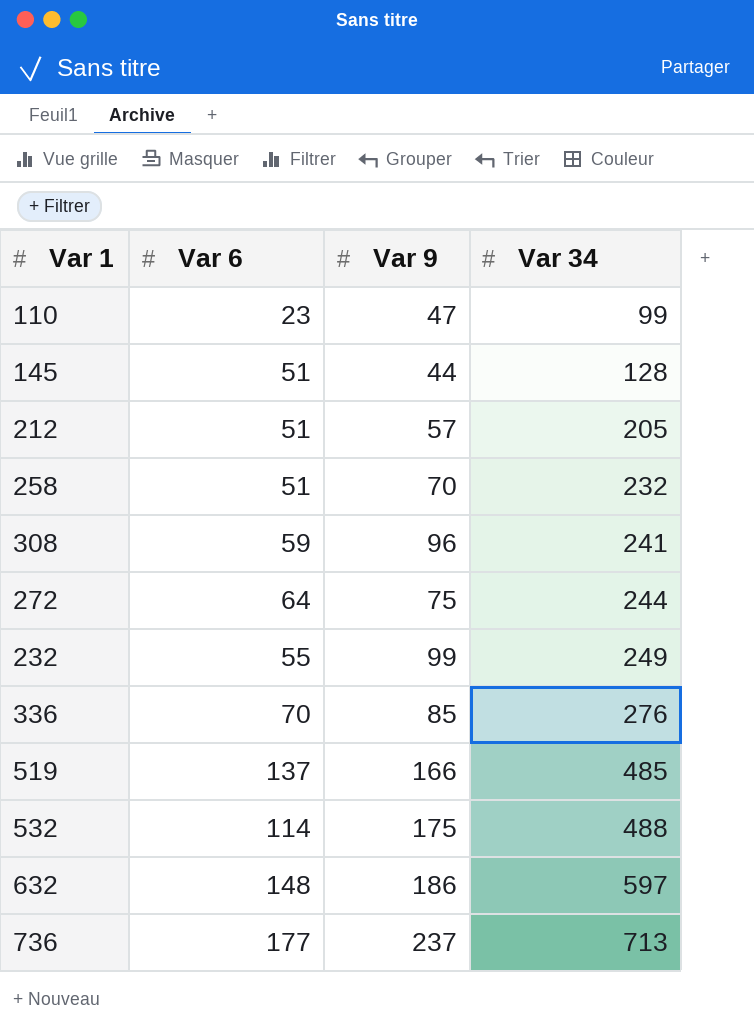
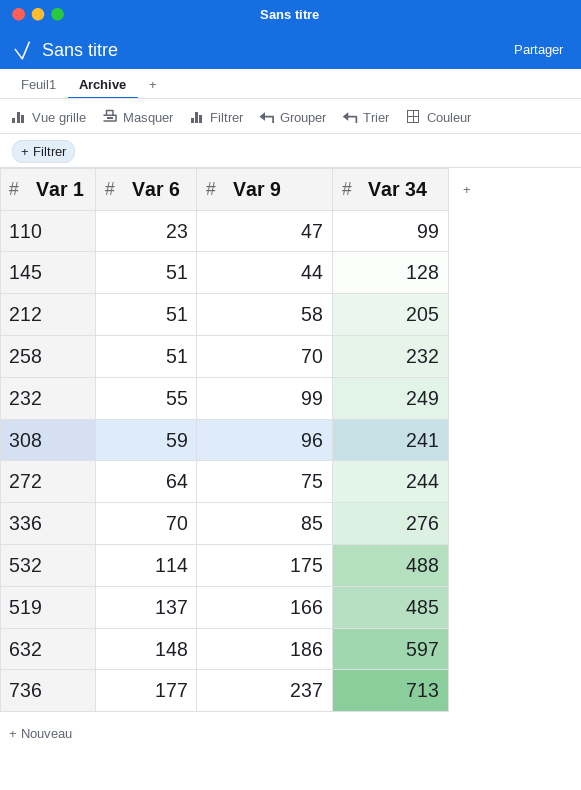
row order: Var 34 ascending -> Var 6 ascending
212 | Var 9: 57 -> 58

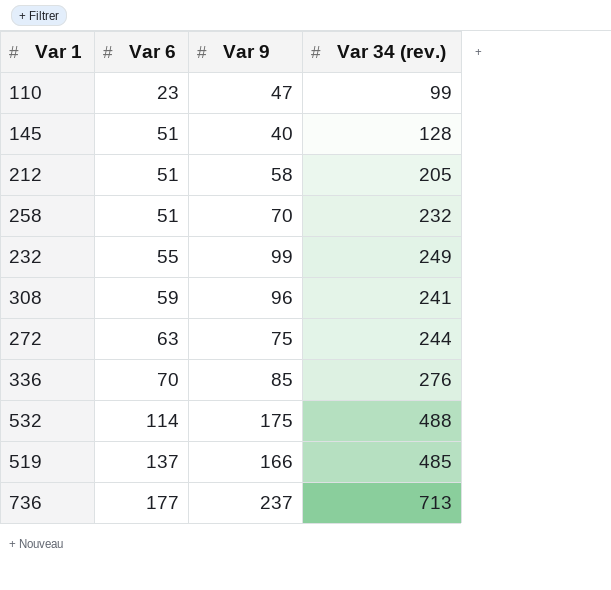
column name: Var 34 -> Var 34 (rev.)
row 632: 148 | 186 | 597 -> none
145 | Var 9: 44 -> 40
272 | Var 6: 64 -> 63

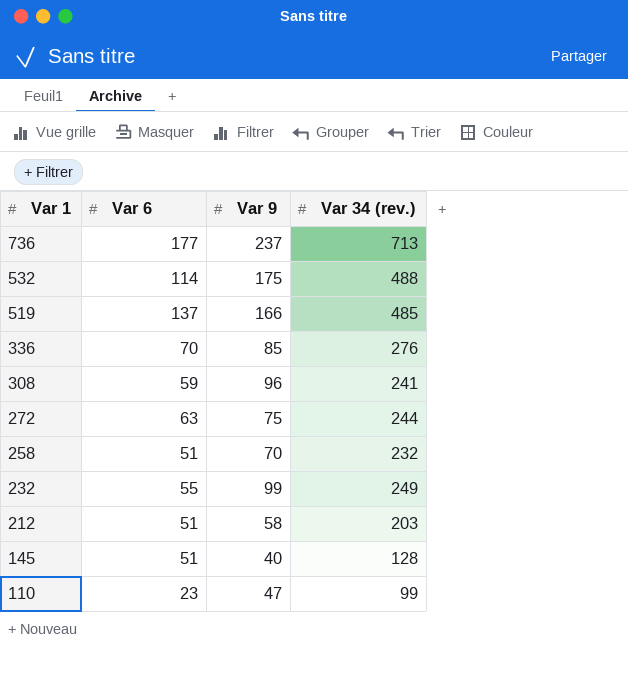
row order: Var 6 ascending -> Var 1 descending
212 | Var 34 (rev.): 205 -> 203

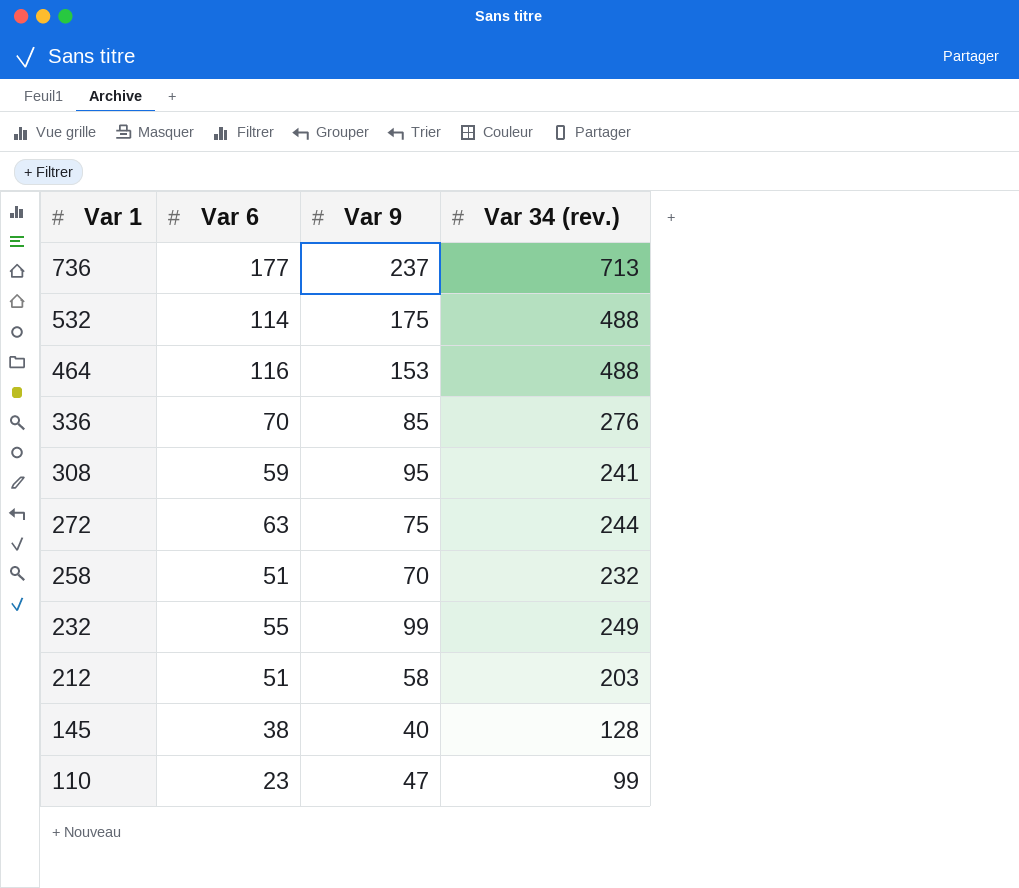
row 519: 137 | 166 | 485 -> none
row 464: none -> 116 | 153 | 488
308 | Var 9: 96 -> 95
145 | Var 6: 51 -> 38

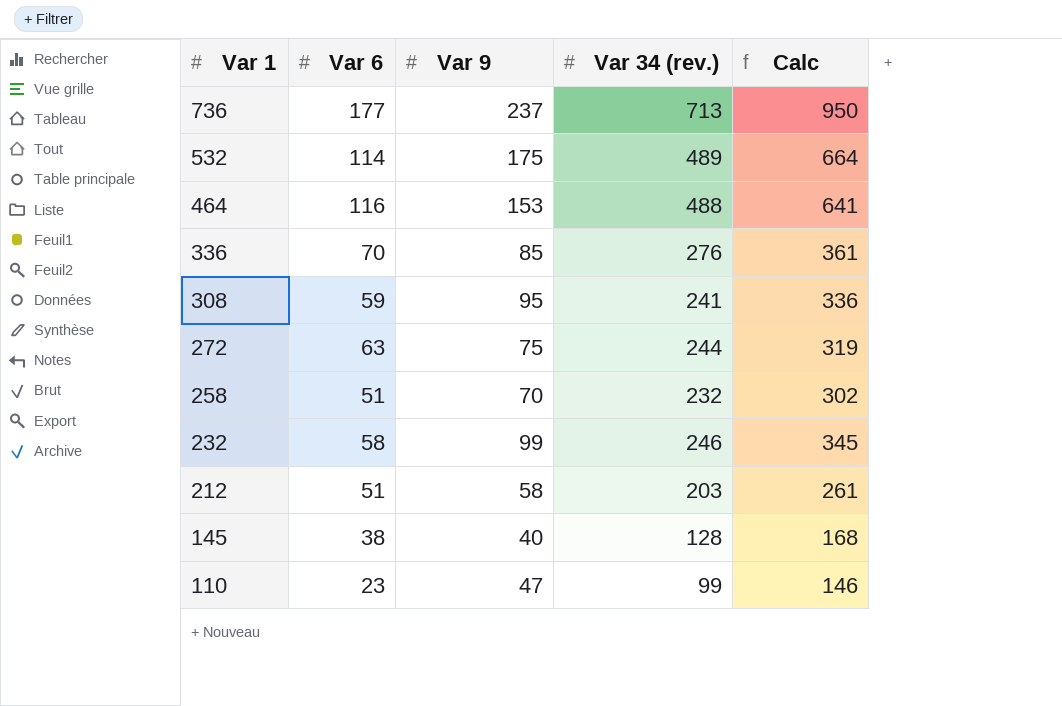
column Calc | formula: none -> [Var 9] + [Var 34 (rev.)]
532 | Var 34 (rev.): 488 -> 489
232 | Var 6: 55 -> 58
232 | Var 34 (rev.): 249 -> 246

